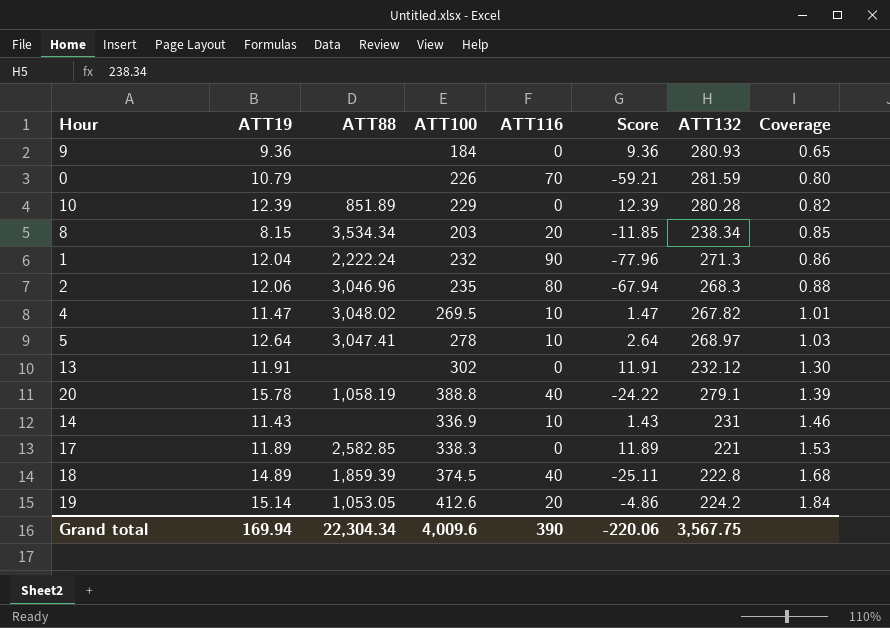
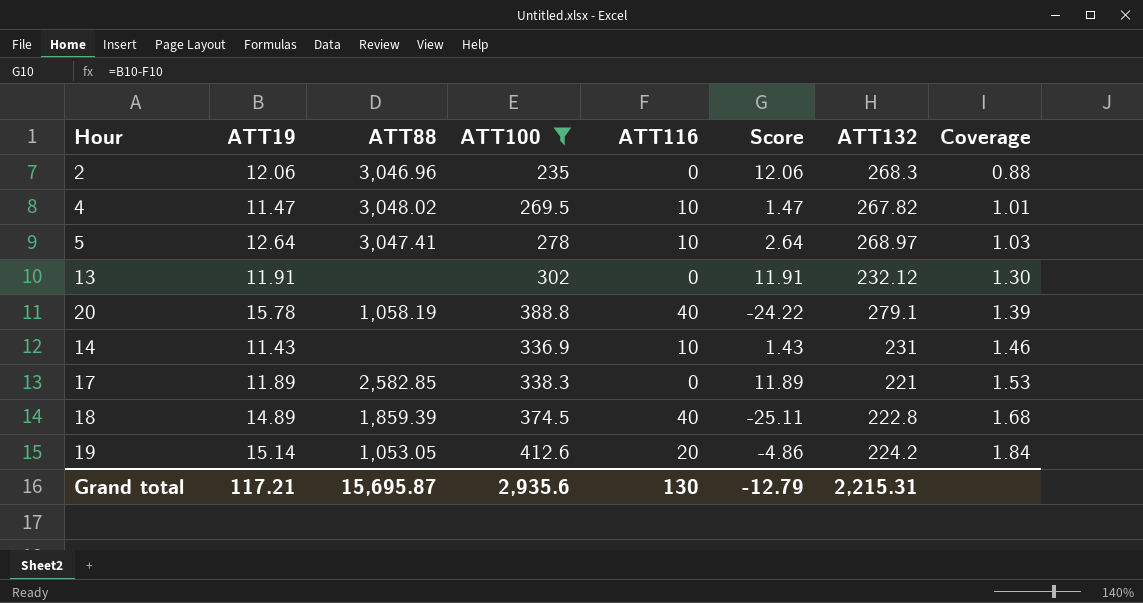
filter: none -> ATT100 >= 235
2 | ATT116: 80 -> 0
2 | Score: -67.94 -> 12.06
Grand total | ATT19: 169.94 -> 117.21
Grand total | ATT88: 22,304.34 -> 15,695.87
Grand total | ATT100: 4,009.6 -> 2,935.6
Grand total | ATT116: 390 -> 130
Grand total | Score: -220.06 -> -12.79
Grand total | ATT132: 3,567.75 -> 2,215.31

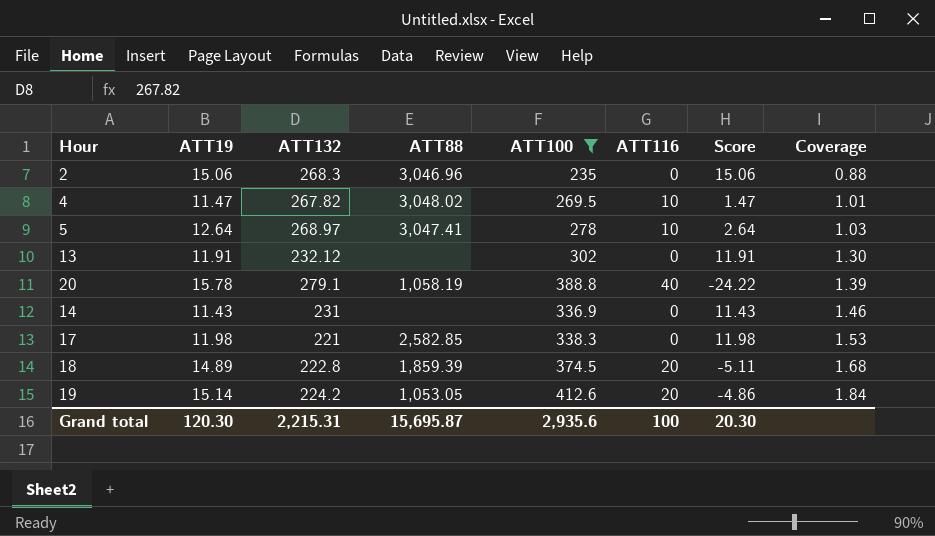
column ATT132 | position: 7 -> 3
2 | ATT19: 12.06 -> 15.06
2 | Score: 12.06 -> 15.06
14 | ATT116: 10 -> 0
14 | Score: 1.43 -> 11.43
17 | ATT19: 11.89 -> 11.98
17 | Score: 11.89 -> 11.98
18 | ATT116: 40 -> 20
18 | Score: -25.11 -> -5.11
Grand total | ATT19: 117.21 -> 120.30
Grand total | ATT116: 130 -> 100
Grand total | Score: -12.79 -> 20.30

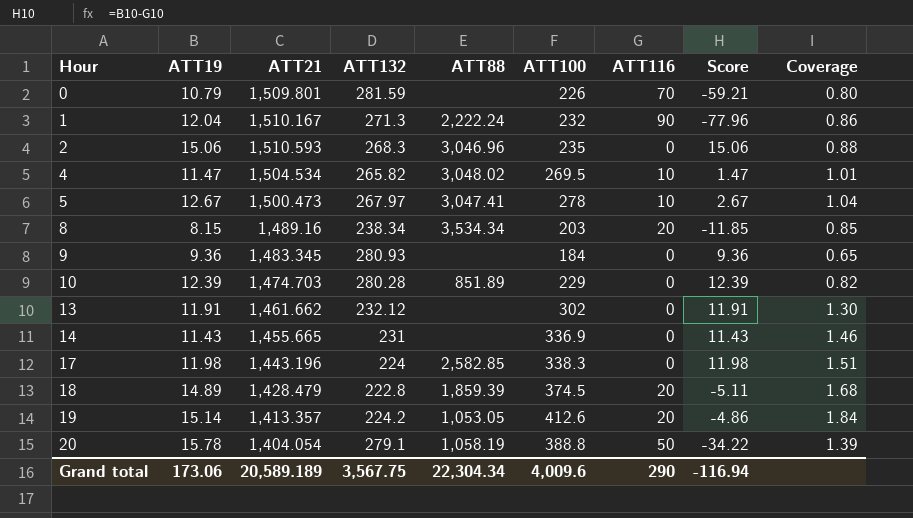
filter: ATT100 >= 235 -> none
row order: Coverage ascending -> Hour ascending
column ATT21 | position: none -> 3
4 | ATT132: 267.82 -> 265.82
5 | ATT19: 12.64 -> 12.67
5 | ATT132: 268.97 -> 267.97
5 | Score: 2.64 -> 2.67
5 | Coverage: 1.03 -> 1.04
17 | ATT132: 221 -> 224
17 | Coverage: 1.53 -> 1.51
20 | ATT116: 40 -> 50
20 | Score: -24.22 -> -34.22
Grand total | ATT19: 120.30 -> 173.06
Grand total | ATT132: 2,215.31 -> 3,567.75
Grand total | ATT88: 15,695.87 -> 22,304.34
Grand total | ATT100: 2,935.6 -> 4,009.6
Grand total | ATT116: 100 -> 290
Grand total | Score: 20.30 -> -116.94

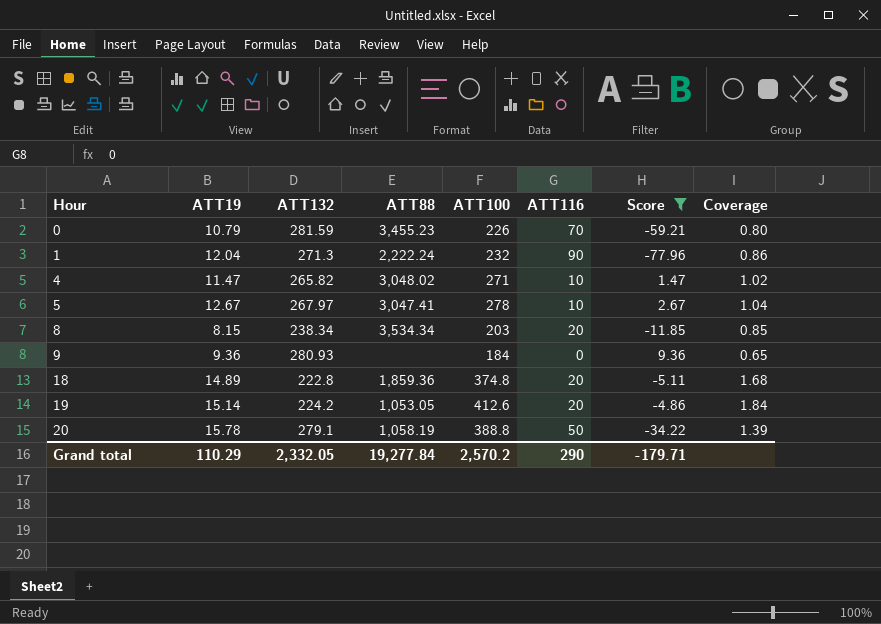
filter: none -> Score <= 9.36
column ATT21 | position: 3 -> none
0 | ATT88: none -> 3,455.23
4 | ATT100: 269.5 -> 271
4 | Coverage: 1.01 -> 1.02
18 | ATT88: 1,859.39 -> 1,859.36
18 | ATT100: 374.5 -> 374.8
Grand total | ATT19: 173.06 -> 110.29
Grand total | ATT132: 3,567.75 -> 2,332.05
Grand total | ATT88: 22,304.34 -> 19,277.84
Grand total | ATT100: 4,009.6 -> 2,570.2
Grand total | Score: -116.94 -> -179.71

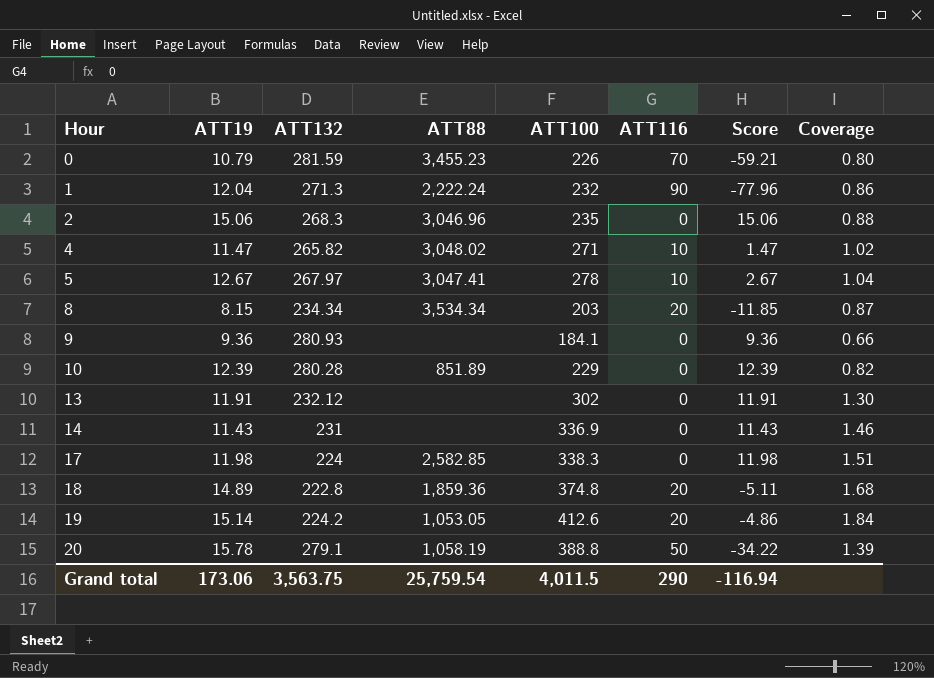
filter: Score <= 9.36 -> none
8 | ATT132: 238.34 -> 234.34
8 | Coverage: 0.85 -> 0.87
9 | ATT100: 184 -> 184.1
9 | Coverage: 0.65 -> 0.66
Grand total | ATT19: 110.29 -> 173.06
Grand total | ATT132: 2,332.05 -> 3,563.75
Grand total | ATT88: 19,277.84 -> 25,759.54
Grand total | ATT100: 2,570.2 -> 4,011.5
Grand total | Score: -179.71 -> -116.94

